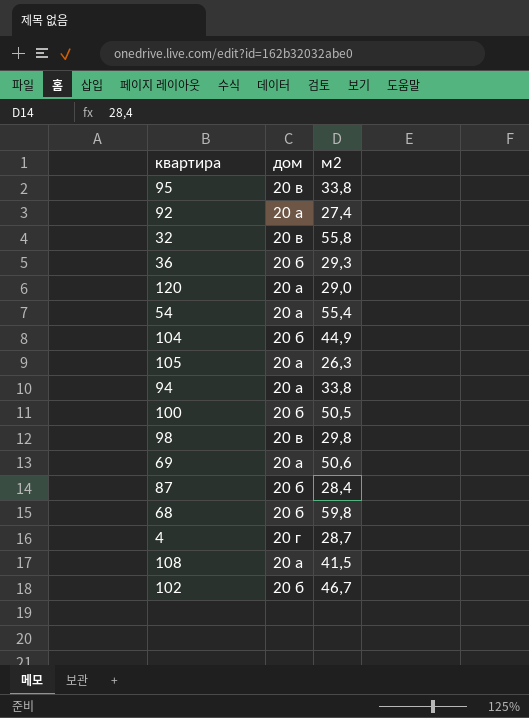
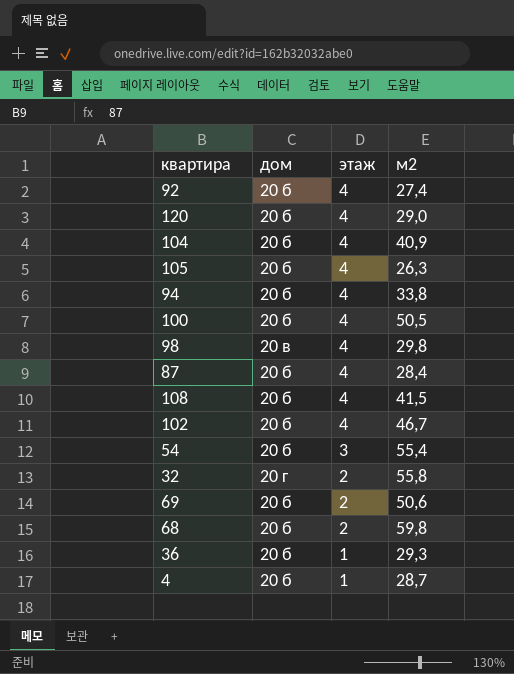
row order: none -> этаж descending
column этаж | position: none -> 3
row 95: 20 в | 33,8 -> none
92 | дом: 20 а -> 20 б
120 | дом: 20 а -> 20 б
104 | м2: 44,9 -> 40,9
105 | дом: 20 а -> 20 б
94 | дом: 20 а -> 20 б
108 | дом: 20 а -> 20 б
54 | дом: 20 а -> 20 б
32 | дом: 20 в -> 20 г
69 | дом: 20 а -> 20 б
4 | дом: 20 г -> 20 б

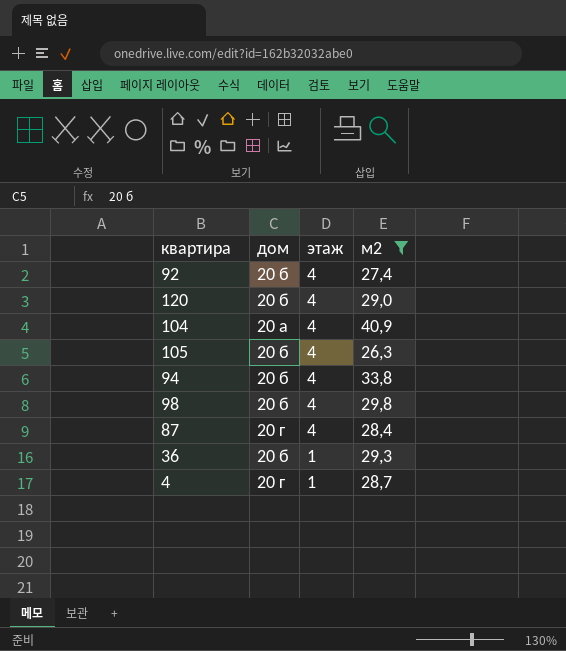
filter: none -> м2 <= 40,9
104 | дом: 20 б -> 20 а
98 | дом: 20 в -> 20 б
87 | дом: 20 б -> 20 г
4 | дом: 20 б -> 20 г

